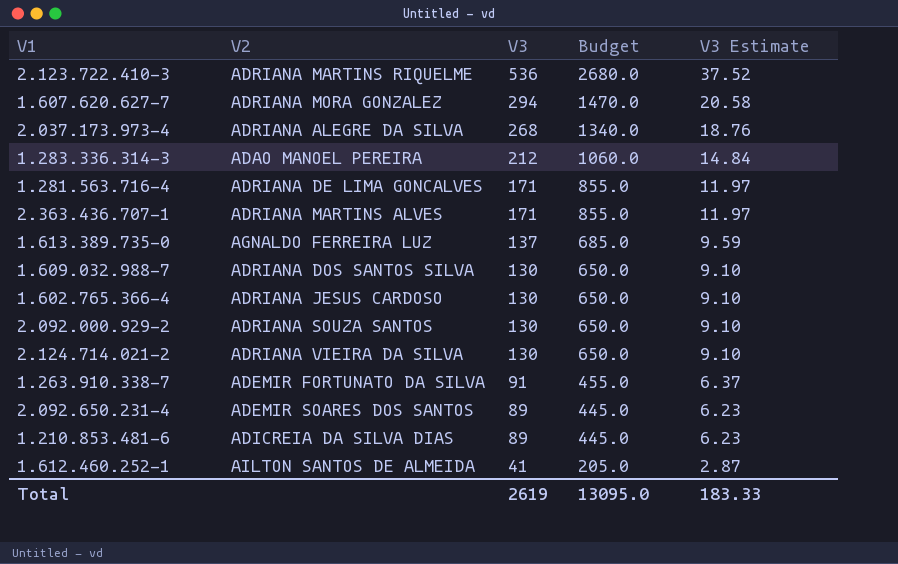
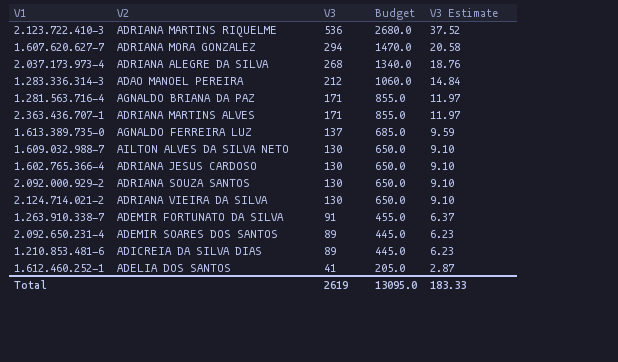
1.281.563.716-4 | V2: ADRIANA DE LIMA GONCALVES -> AGNALDO BRIANA DA PAZ
1.609.032.988-7 | V2: ADRIANA DOS SANTOS SILVA -> AILTON ALVES DA SILVA NETO
1.612.460.252-1 | V2: AILTON SANTOS DE ALMEIDA -> ADELIA DOS SANTOS

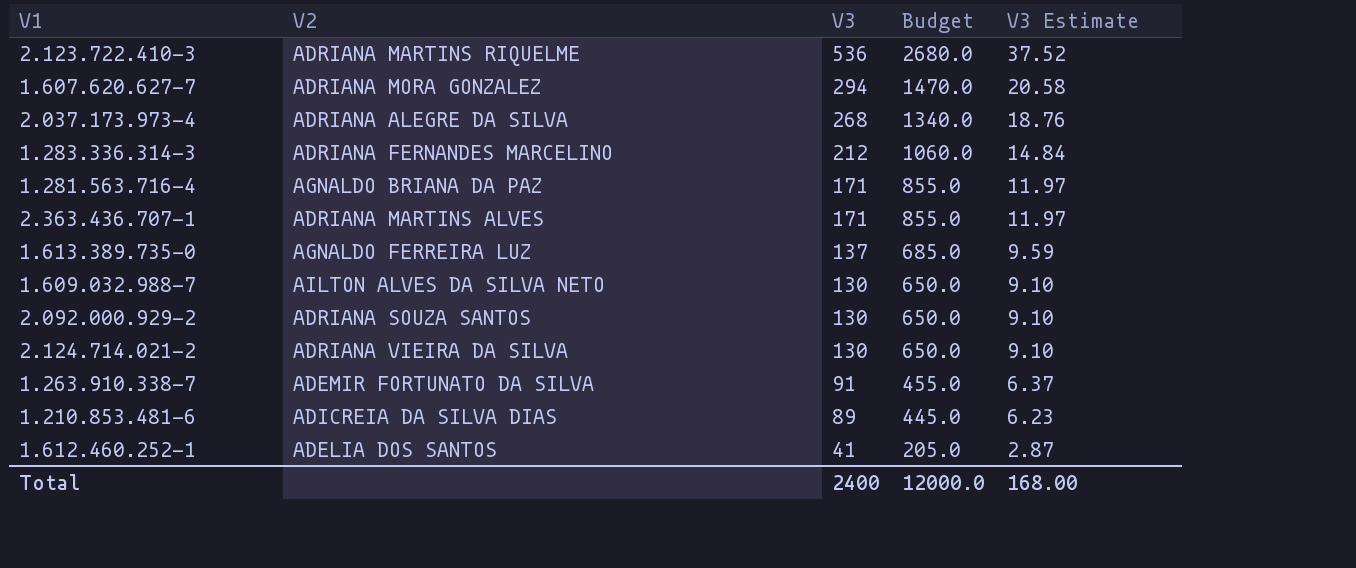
row 1.602.765.366-4: ADRIANA JESUS CARDOSO | 130 | 650.0 | 9.10 -> none
row 2.092.650.231-4: ADEMIR SOARES DOS SANTOS | 89 | 445.0 | 6.23 -> none
1.283.336.314-3 | V2: ADAO MANOEL PEREIRA -> ADRIANA FERNANDES MARCELINO
Total | V3: 2619 -> 2400
Total | Budget: 13095.0 -> 12000.0
Total | V3 Estimate: 183.33 -> 168.00

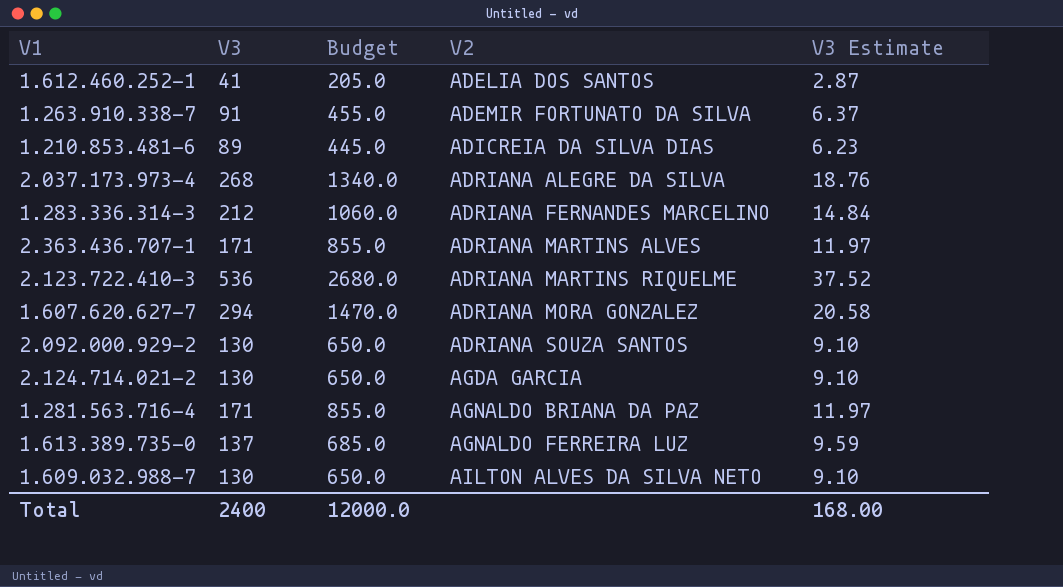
row order: V3 descending -> V2 ascending
column V2 | position: 2 -> 4
2.124.714.021-2 | V2: ADRIANA VIEIRA DA SILVA -> AGDA GARCIA

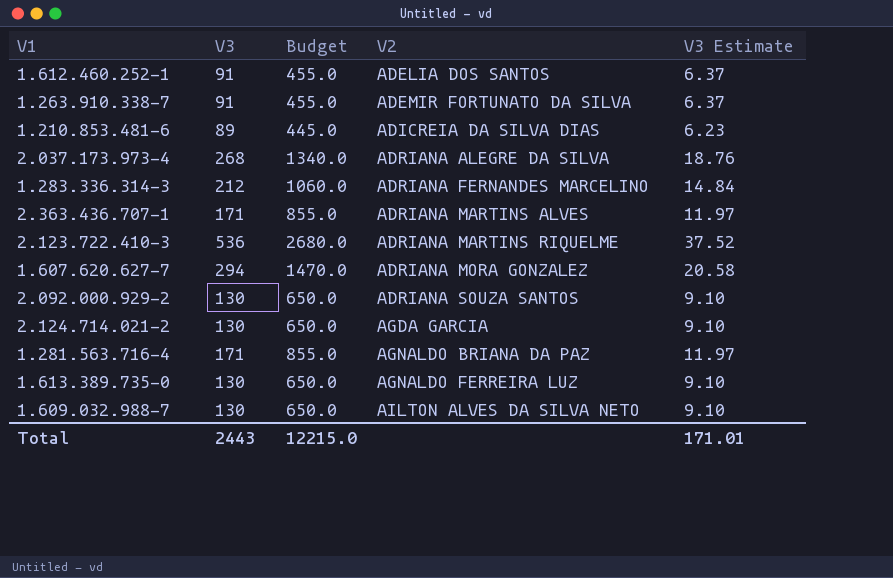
1.612.460.252-1 | V3: 41 -> 91
1.612.460.252-1 | Budget: 205.0 -> 455.0
1.612.460.252-1 | V3 Estimate: 2.87 -> 6.37
1.613.389.735-0 | V3: 137 -> 130
1.613.389.735-0 | Budget: 685.0 -> 650.0
1.613.389.735-0 | V3 Estimate: 9.59 -> 9.10
Total | V3: 2400 -> 2443
Total | Budget: 12000.0 -> 12215.0
Total | V3 Estimate: 168.00 -> 171.01

